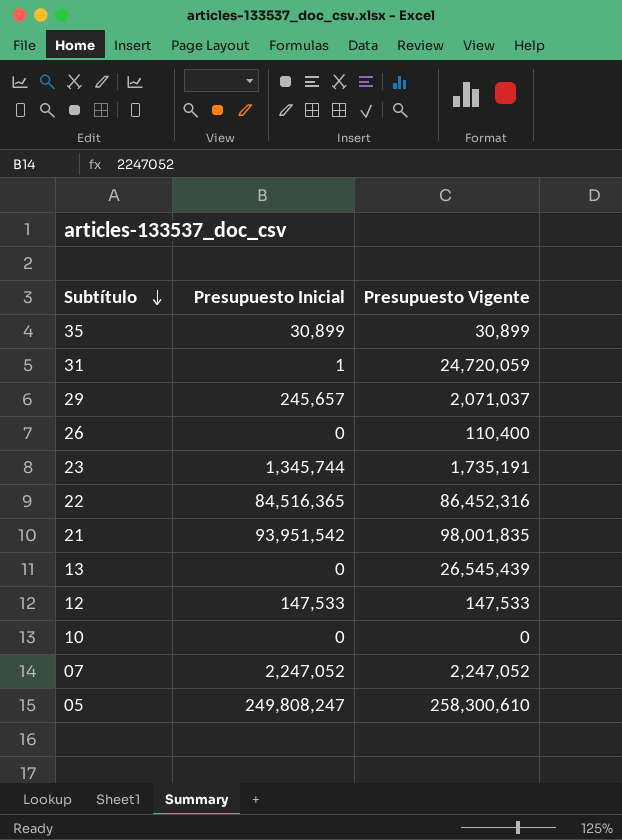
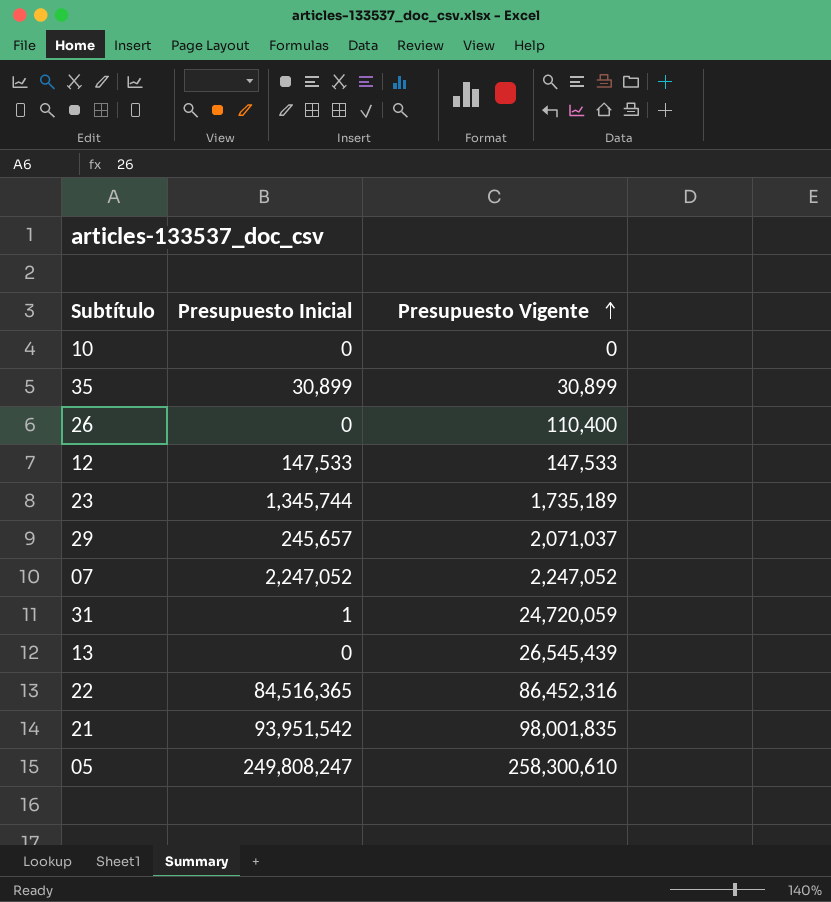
row order: Subtítulo descending -> Presupuesto Vigente ascending
23 | Presupuesto Vigente: 1,735,191 -> 1,735,189

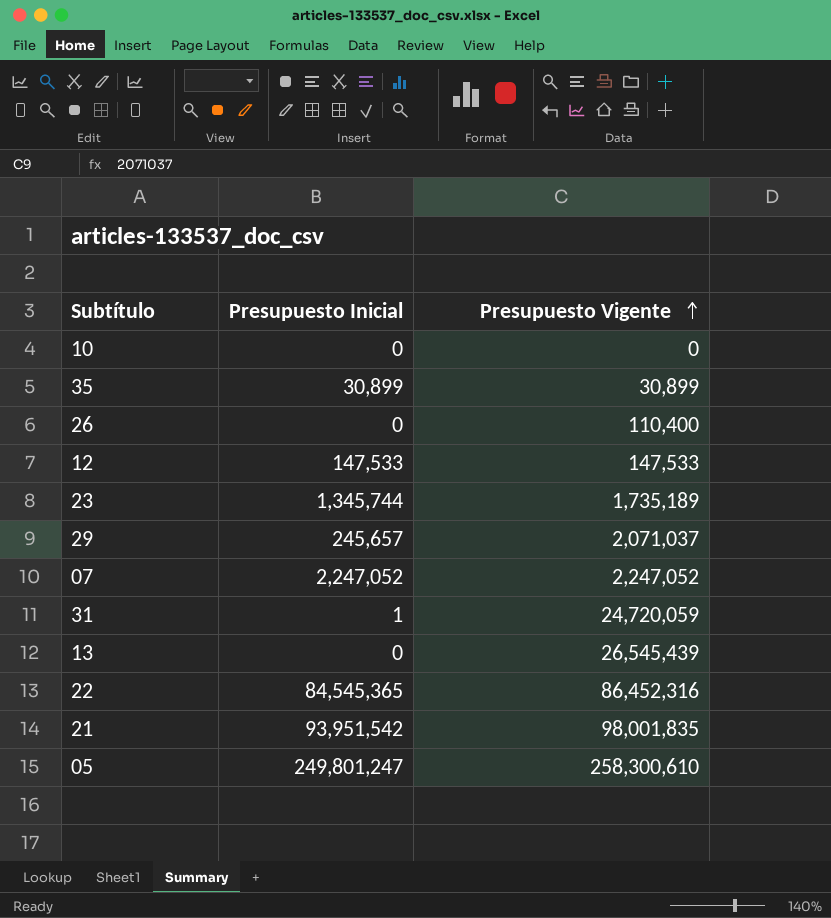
22 | Presupuesto Inicial: 84,516,365 -> 84,545,365
05 | Presupuesto Inicial: 249,808,247 -> 249,801,247

